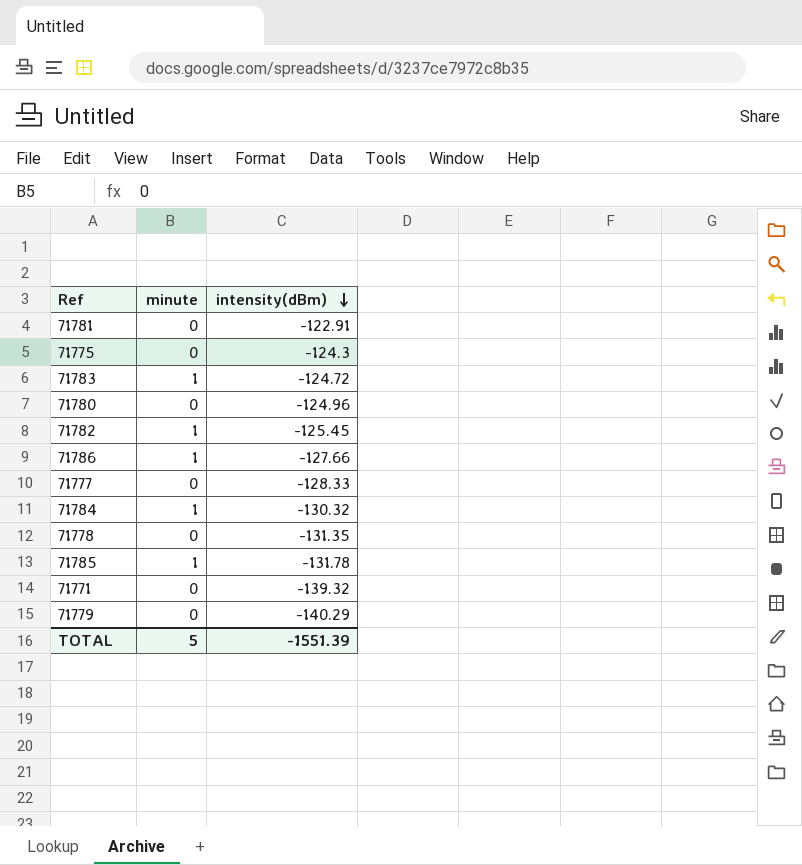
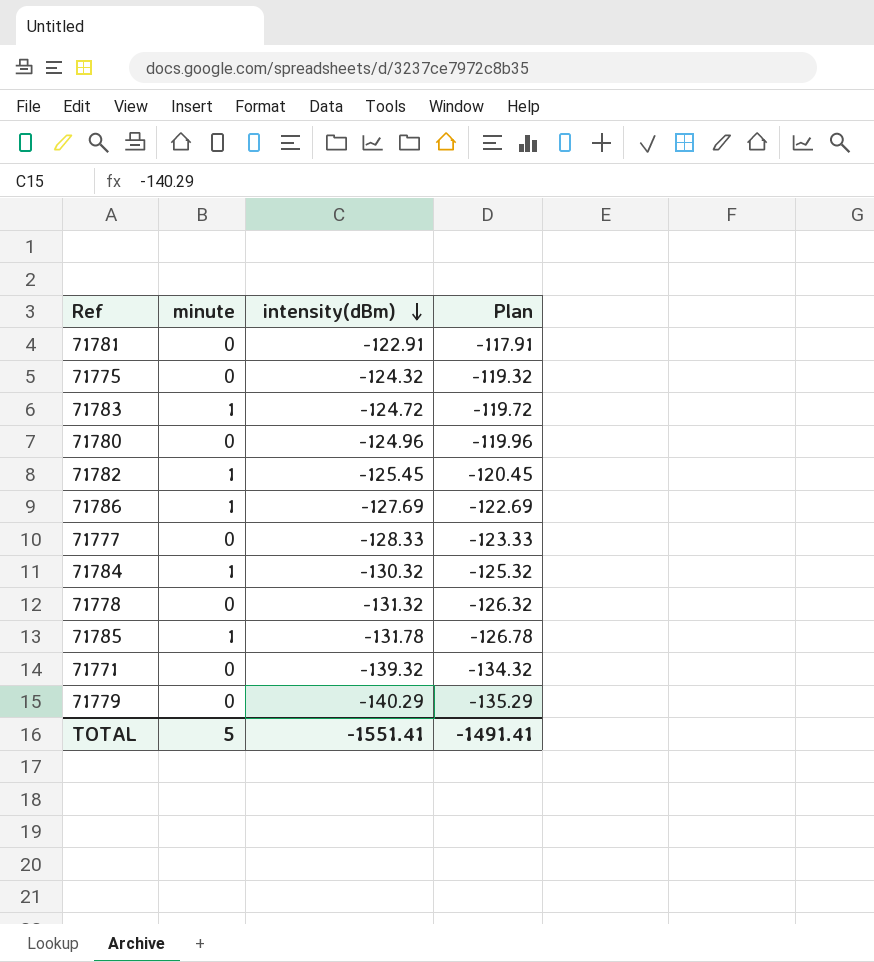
column Plan | formula: none -> [intensity(dBm)] + 5
71775 | intensity(dBm): -124.3 -> -124.32
71786 | intensity(dBm): -127.66 -> -127.69
71778 | intensity(dBm): -131.35 -> -131.32
TOTAL | intensity(dBm): -1551.39 -> -1551.41

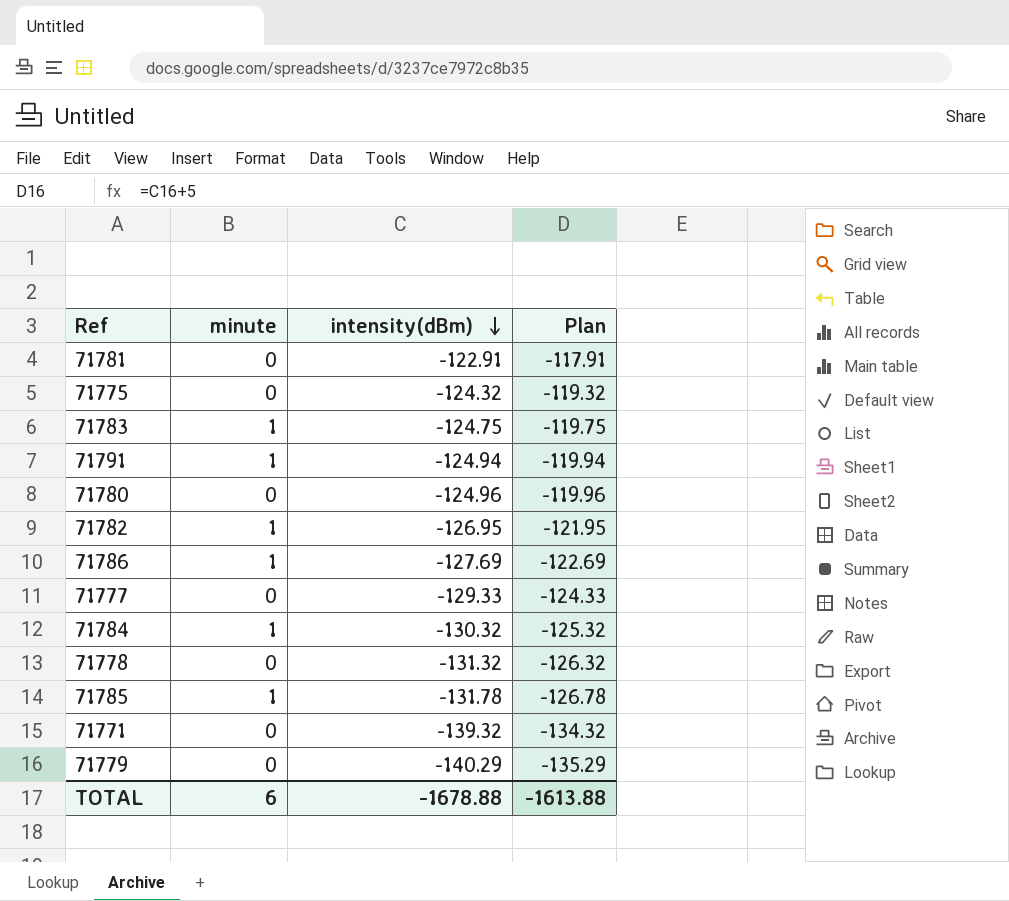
71783 | intensity(dBm): -124.72 -> -124.75
71783 | Plan: -119.72 -> -119.75
row 71791: none -> 1 | -124.94 | -119.94
71782 | intensity(dBm): -125.45 -> -126.95
71782 | Plan: -120.45 -> -121.95
71777 | intensity(dBm): -128.33 -> -129.33
71777 | Plan: -123.33 -> -124.33
TOTAL | minute: 5 -> 6
TOTAL | intensity(dBm): -1551.41 -> -1678.88
TOTAL | Plan: -1491.41 -> -1613.88

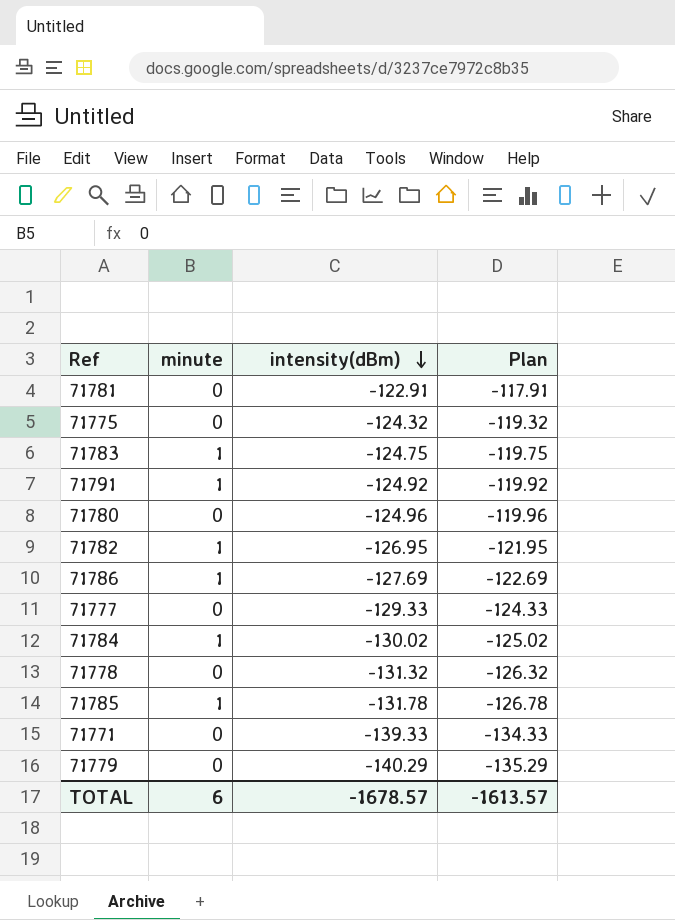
71791 | intensity(dBm): -124.94 -> -124.92
71791 | Plan: -119.94 -> -119.92
71784 | intensity(dBm): -130.32 -> -130.02
71784 | Plan: -125.32 -> -125.02
71771 | intensity(dBm): -139.32 -> -139.33
71771 | Plan: -134.32 -> -134.33
TOTAL | intensity(dBm): -1678.88 -> -1678.57
TOTAL | Plan: -1613.88 -> -1613.57

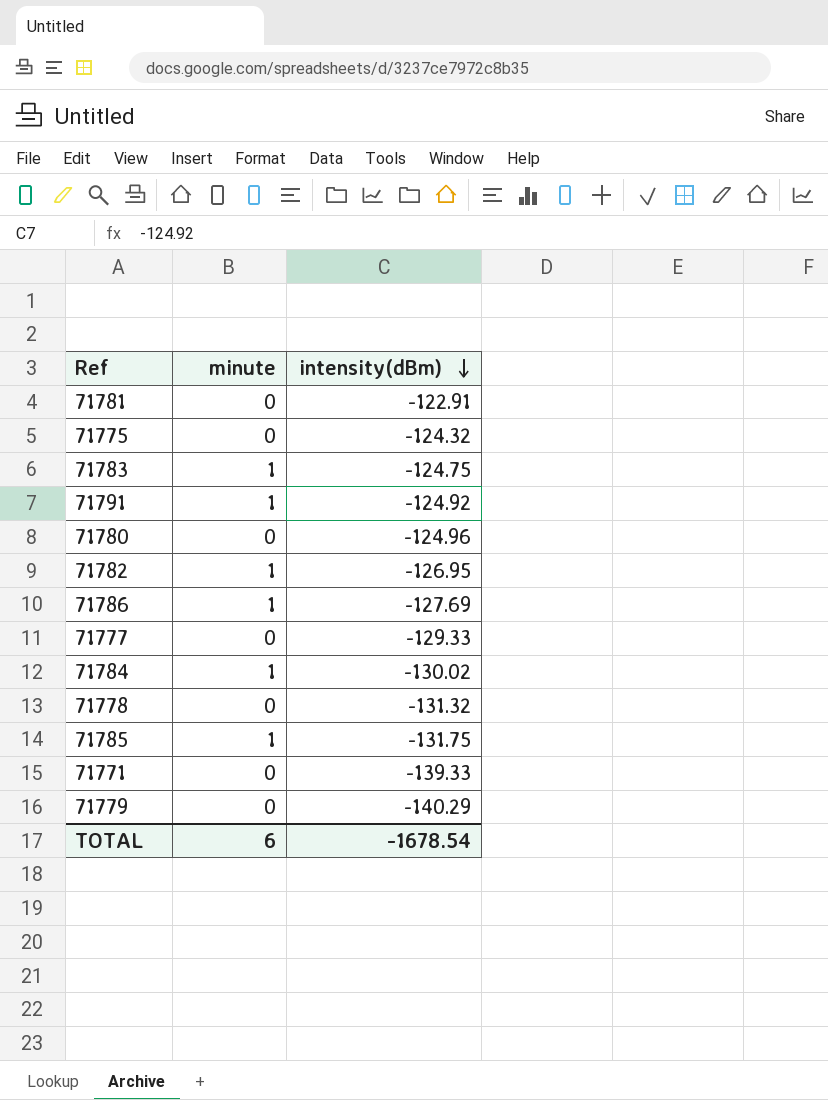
column Plan | formula: [intensity(dBm)] + 5 -> none
71785 | intensity(dBm): -131.78 -> -131.75
TOTAL | intensity(dBm): -1678.57 -> -1678.54

